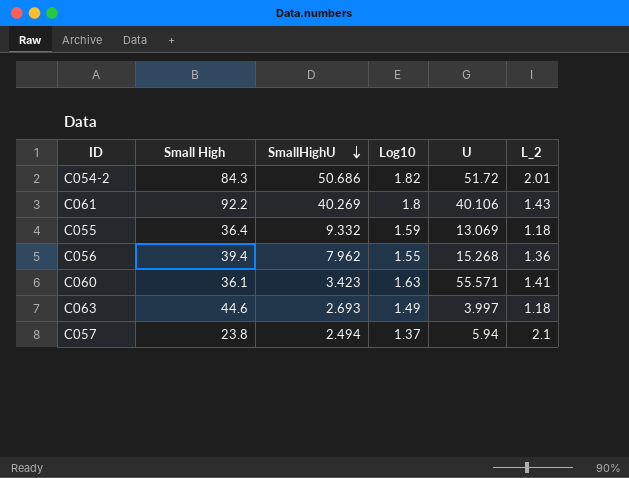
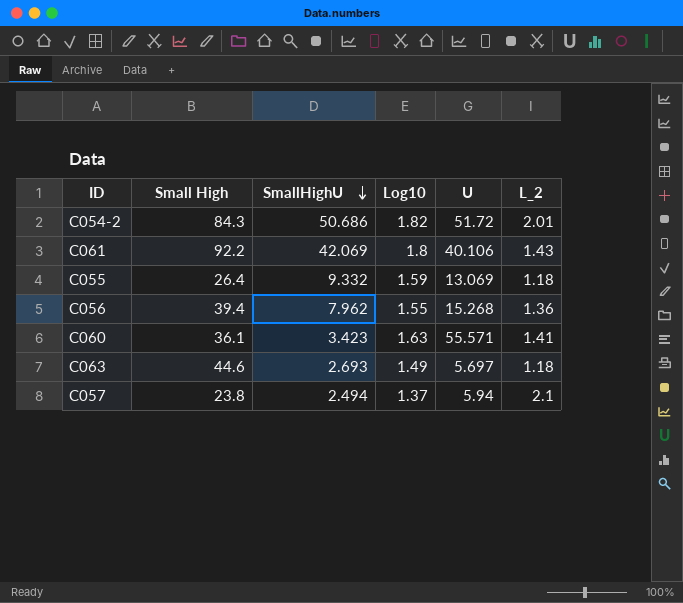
C061 | SmallHighU: 40.269 -> 42.069
C055 | Small High: 36.4 -> 26.4
C063 | U: 3.997 -> 5.697

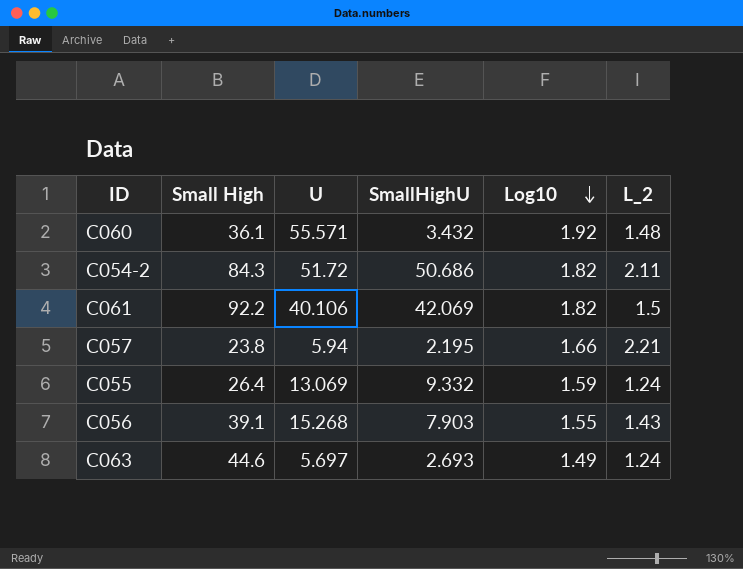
row order: SmallHighU descending -> Log10 descending
column U | position: 5 -> 3
C060 | SmallHighU: 3.423 -> 3.432
C060 | Log10: 1.63 -> 1.92
C060 | L_2: 1.41 -> 1.48
C054-2 | L_2: 2.01 -> 2.11
C061 | Log10: 1.8 -> 1.82
C061 | L_2: 1.43 -> 1.5
C057 | SmallHighU: 2.494 -> 2.195
C057 | Log10: 1.37 -> 1.66
C057 | L_2: 2.1 -> 2.21
C055 | L_2: 1.18 -> 1.24
C056 | Small High: 39.4 -> 39.1
C056 | SmallHighU: 7.962 -> 7.903
C056 | L_2: 1.36 -> 1.43
C063 | L_2: 1.18 -> 1.24

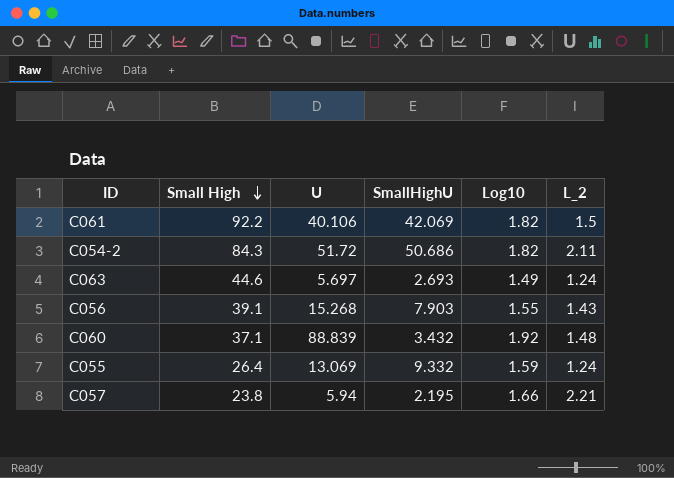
row order: Log10 descending -> Small High descending
C060 | Small High: 36.1 -> 37.1
C060 | U: 55.571 -> 88.839

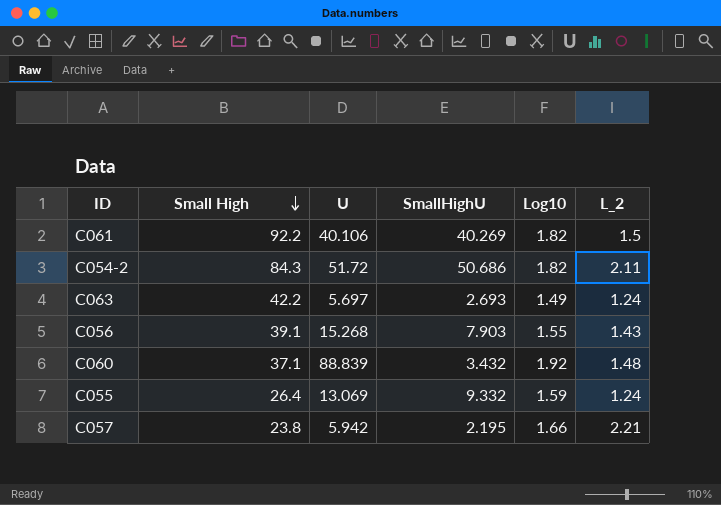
C061 | SmallHighU: 42.069 -> 40.269
C063 | Small High: 44.6 -> 42.2
C057 | U: 5.94 -> 5.942

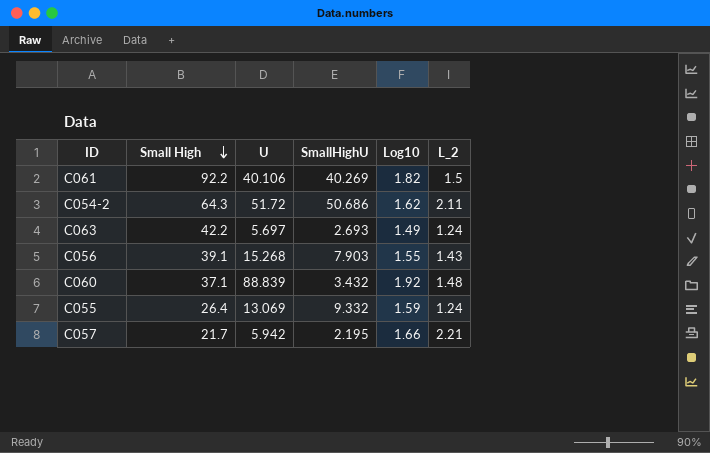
C054-2 | Small High: 84.3 -> 64.3
C054-2 | Log10: 1.82 -> 1.62
C057 | Small High: 23.8 -> 21.7

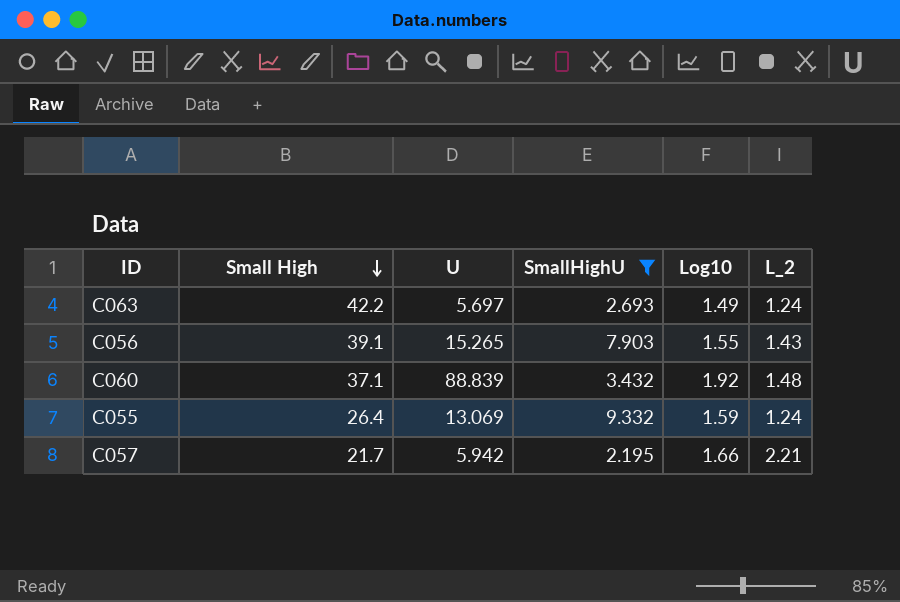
filter: none -> SmallHighU <= 9.332
C056 | U: 15.268 -> 15.265

